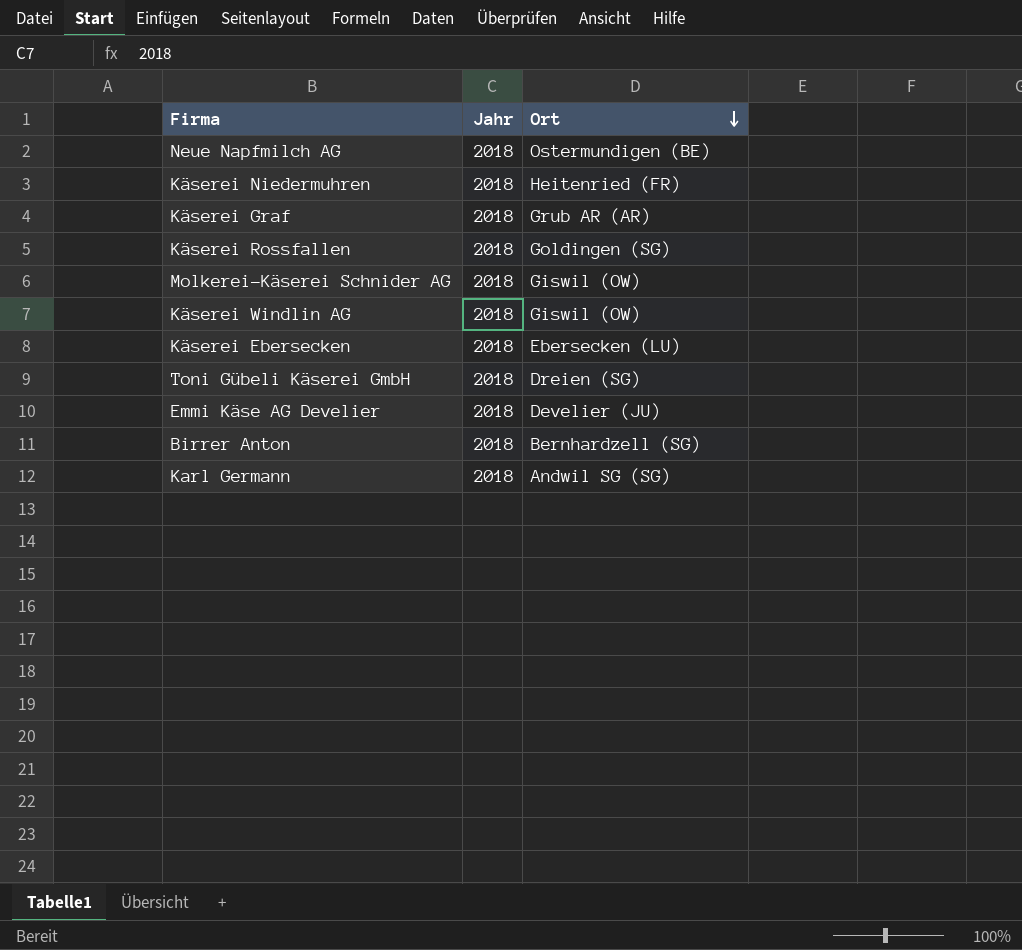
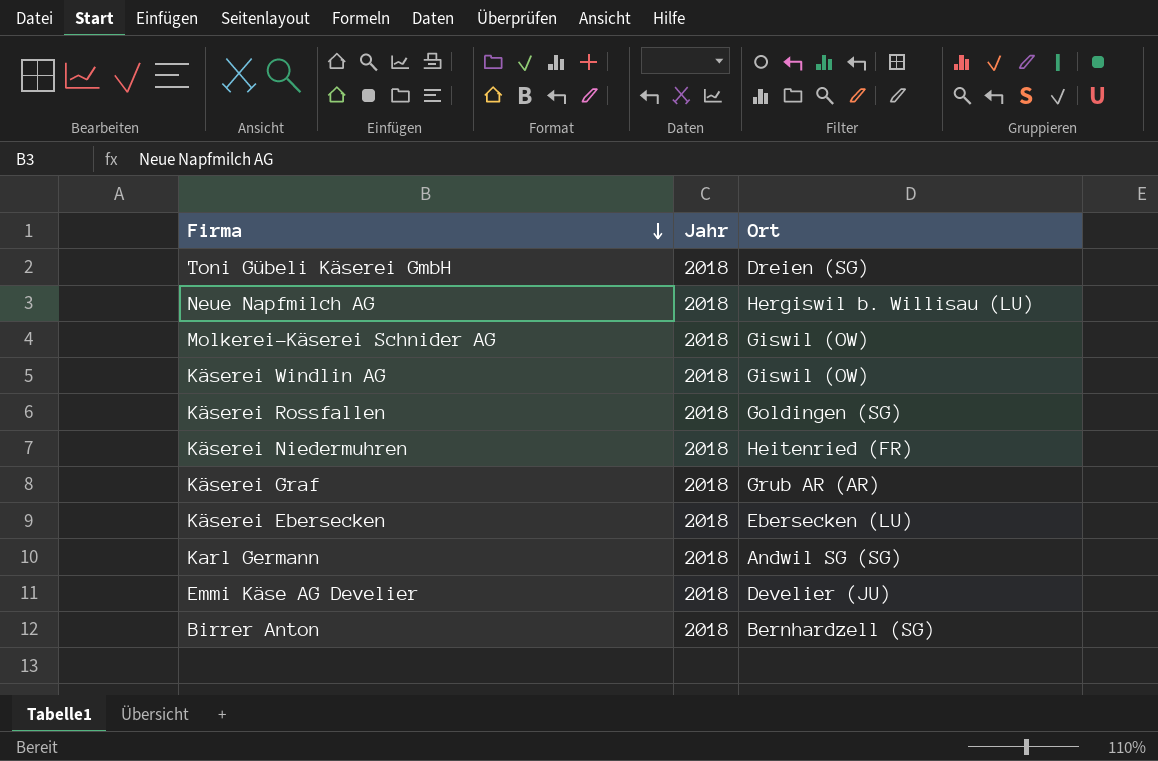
row order: Ort descending -> Firma descending
Neue Napfmilch AG | Ort: Ostermundigen (BE) -> Hergiswil b. Willisau (LU)

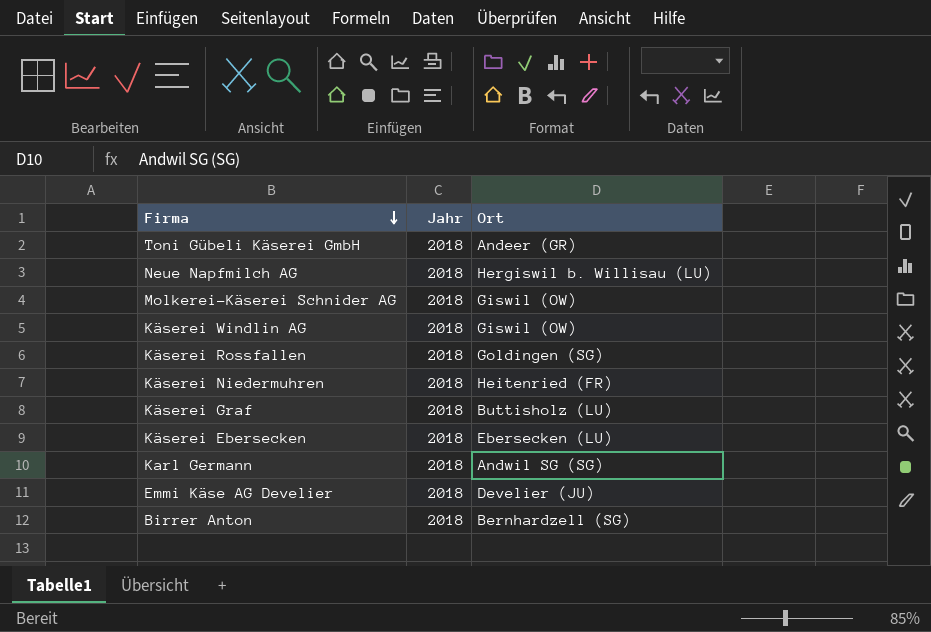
Toni Gübeli Käserei GmbH | Ort: Dreien (SG) -> Andeer (GR)
Käserei Graf | Ort: Grub AR (AR) -> Buttisholz (LU)

